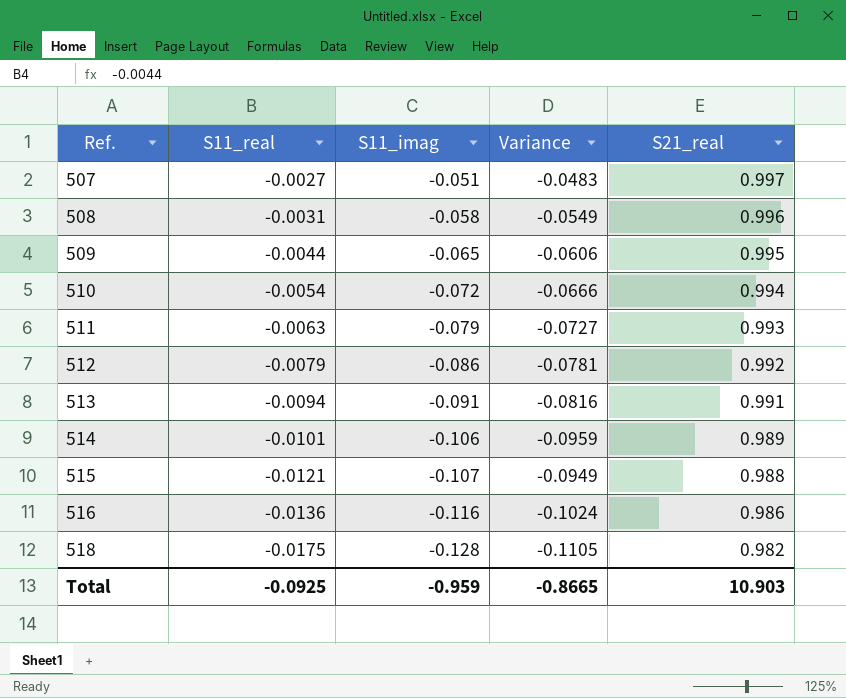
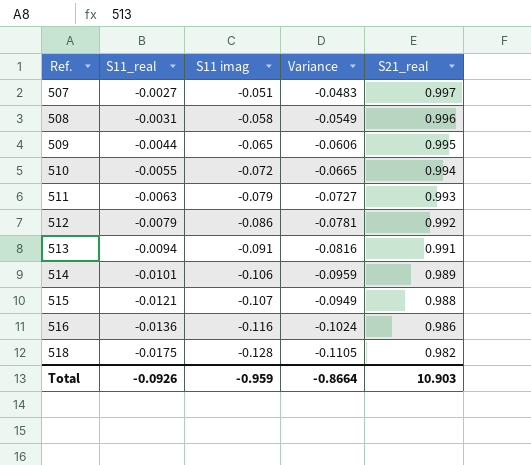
column name: S11_imag -> S11 imag
510 | S11_real: -0.0054 -> -0.0055
510 | Variance: -0.0666 -> -0.0665
Total | S11_real: -0.0925 -> -0.0926
Total | Variance: -0.8665 -> -0.8664

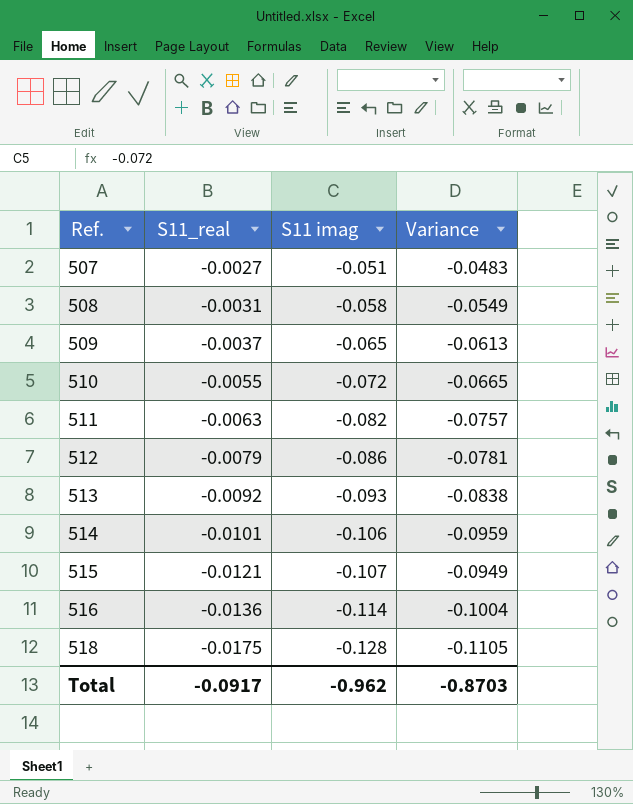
column S21_real | position: 5 -> none
509 | S11_real: -0.0044 -> -0.0037
509 | Variance: -0.0606 -> -0.0613
511 | S11 imag: -0.079 -> -0.082
511 | Variance: -0.0727 -> -0.0757
513 | S11_real: -0.0094 -> -0.0092
513 | S11 imag: -0.091 -> -0.093
513 | Variance: -0.0816 -> -0.0838
516 | S11 imag: -0.116 -> -0.114
516 | Variance: -0.1024 -> -0.1004
Total | S11_real: -0.0926 -> -0.0917
Total | S11 imag: -0.959 -> -0.962
Total | Variance: -0.8664 -> -0.8703

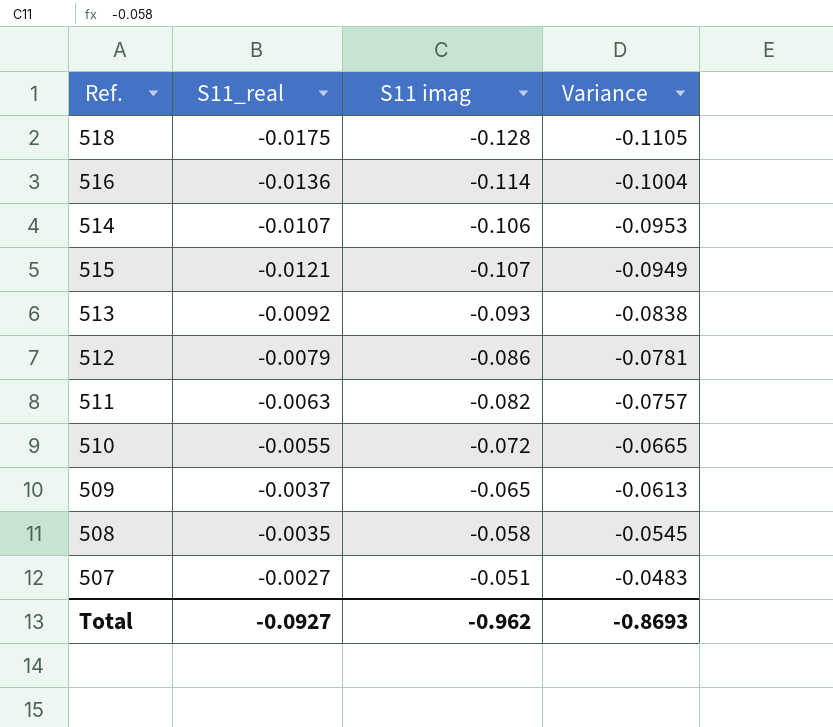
row order: Ref. ascending -> Variance ascending
514 | S11_real: -0.0101 -> -0.0107
514 | Variance: -0.0959 -> -0.0953
508 | S11_real: -0.0031 -> -0.0035
508 | Variance: -0.0549 -> -0.0545
Total | S11_real: -0.0917 -> -0.0927
Total | Variance: -0.8703 -> -0.8693

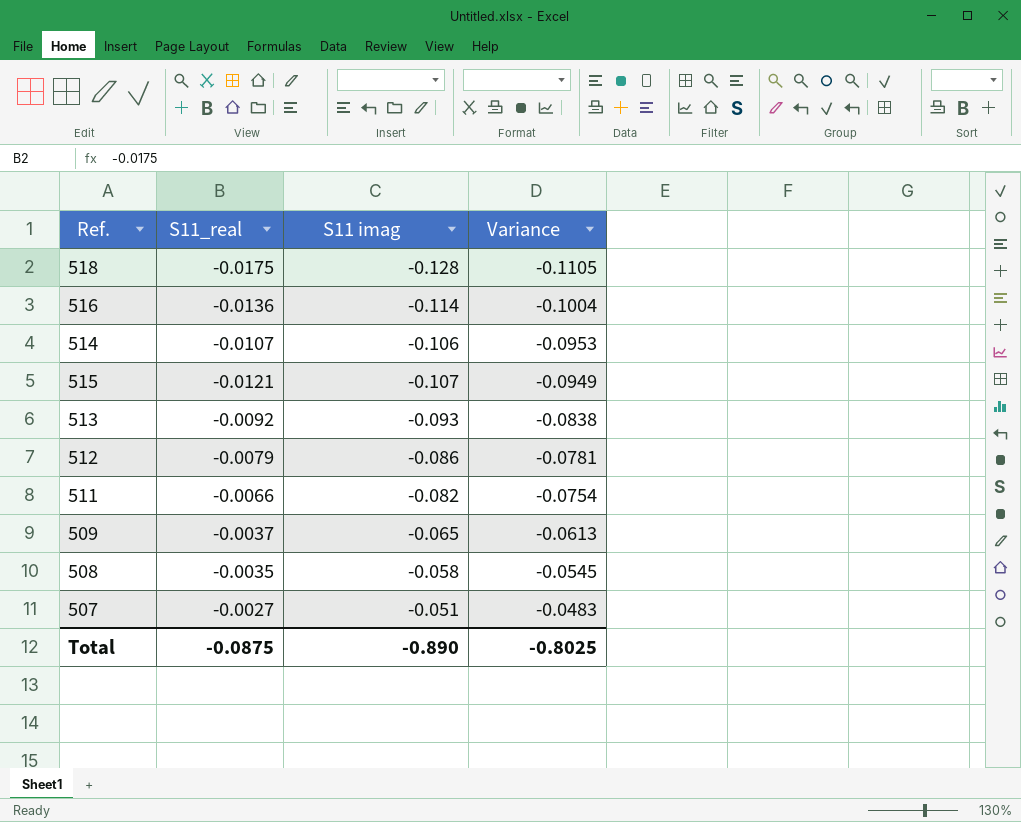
row 510: -0.0055 | -0.072 | -0.0665 -> none
511 | S11_real: -0.0063 -> -0.0066
511 | Variance: -0.0757 -> -0.0754
Total | S11_real: -0.0927 -> -0.0875
Total | S11 imag: -0.962 -> -0.890
Total | Variance: -0.8693 -> -0.8025

